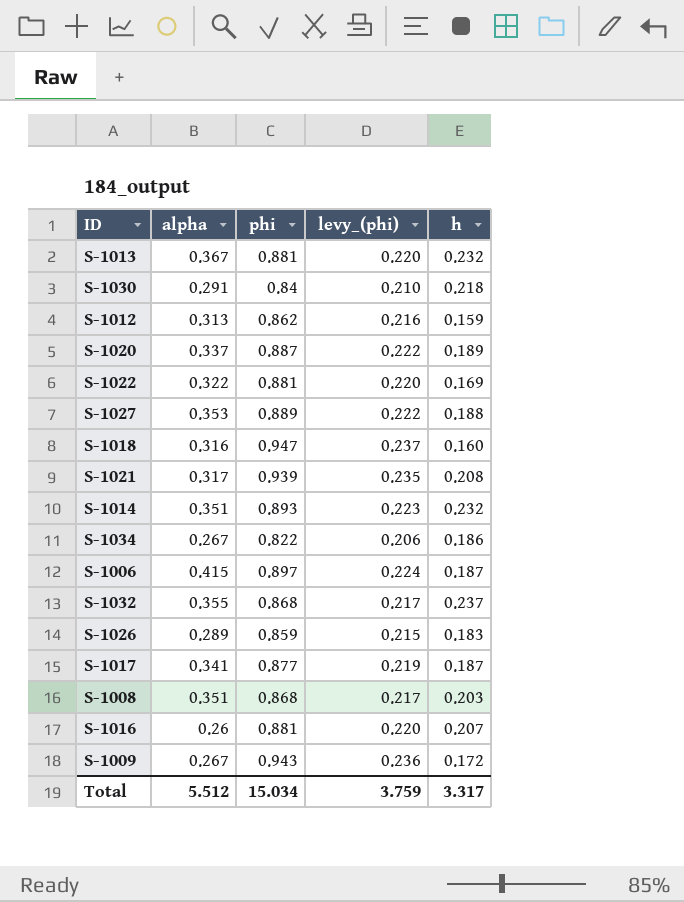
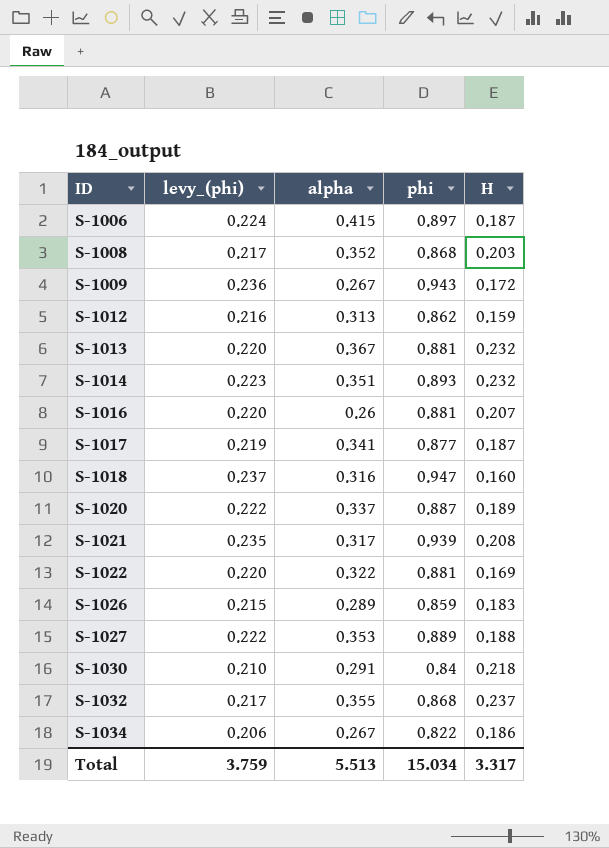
row order: none -> ID ascending
column levy_(phi) | position: 4 -> 2
column name: h -> H
S-1008 | alpha: 0.351 -> 0.352
Total | alpha: 5.512 -> 5.513

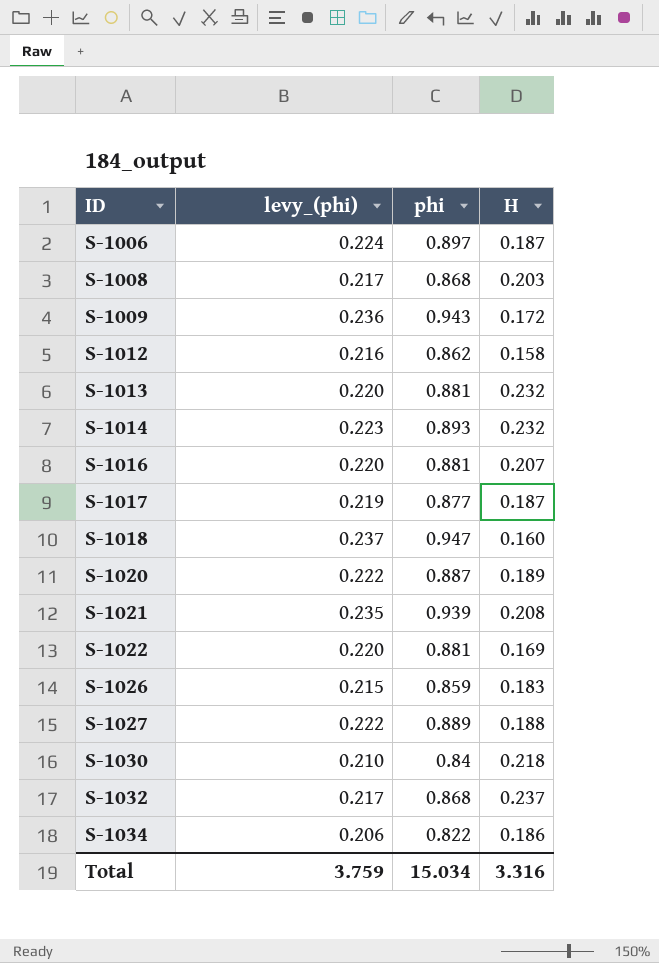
column alpha | position: 3 -> none
S-1012 | H: 0.159 -> 0.158
Total | H: 3.317 -> 3.316

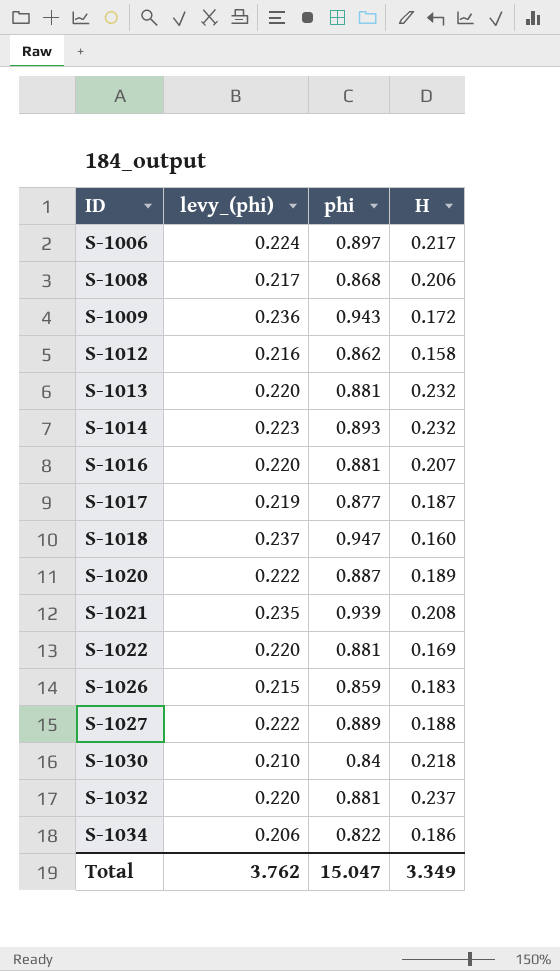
S-1006 | H: 0.187 -> 0.217
S-1008 | H: 0.203 -> 0.206
S-1032 | levy_(phi): 0.217 -> 0.220
S-1032 | phi: 0.868 -> 0.881
Total | levy_(phi): 3.759 -> 3.762
Total | phi: 15.034 -> 15.047
Total | H: 3.316 -> 3.349

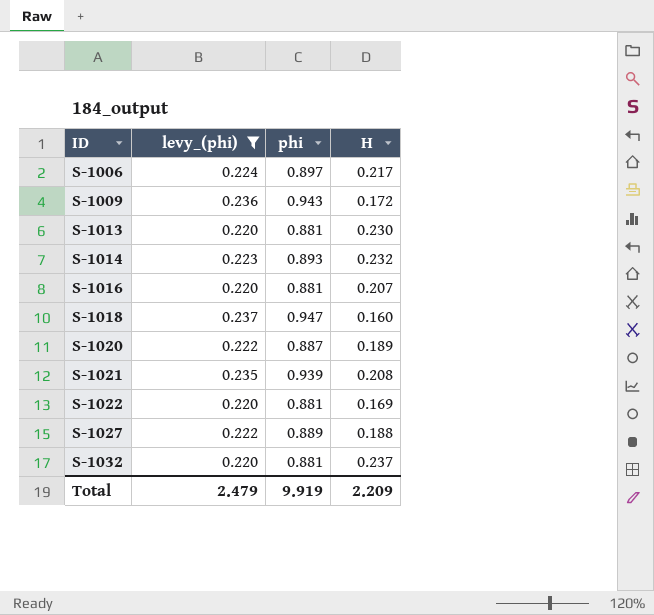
filter: none -> levy_(phi) >= 0.220
S-1013 | H: 0.232 -> 0.230
Total | levy_(phi): 3.762 -> 2.479
Total | phi: 15.047 -> 9.919
Total | H: 3.349 -> 2.209

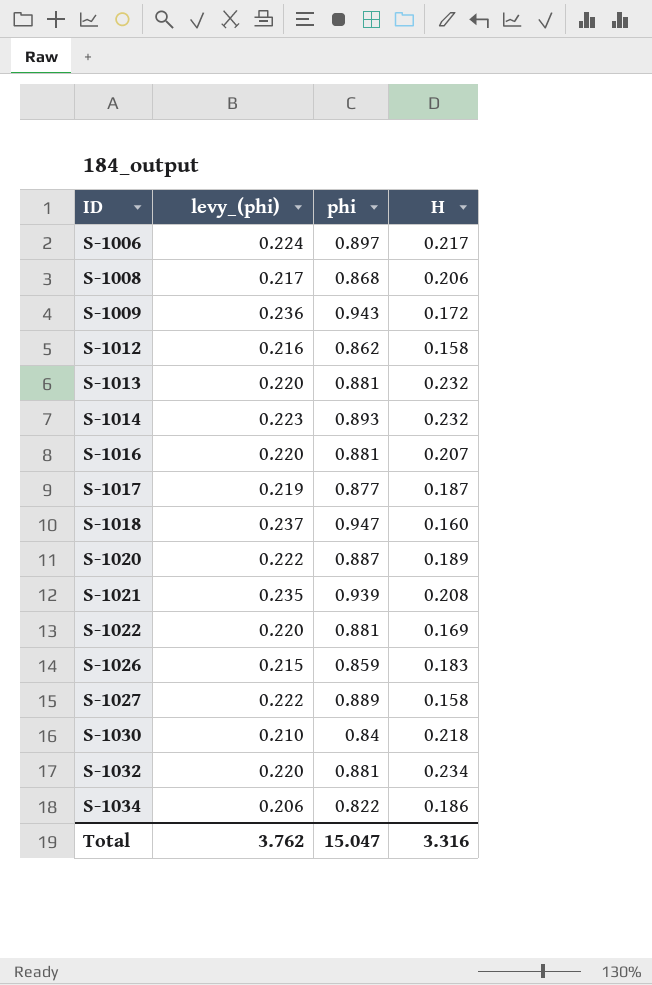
filter: levy_(phi) >= 0.220 -> none
S-1013 | H: 0.230 -> 0.232
S-1027 | H: 0.188 -> 0.158
S-1032 | H: 0.237 -> 0.234
Total | levy_(phi): 2.479 -> 3.762
Total | phi: 9.919 -> 15.047
Total | H: 2.209 -> 3.316

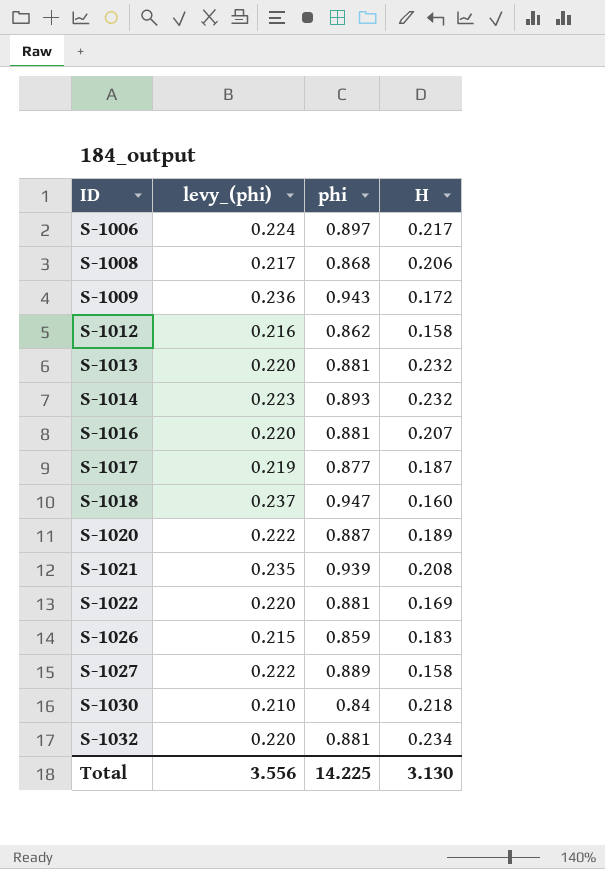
row S-1034: 0.206 | 0.822 | 0.186 -> none
Total | levy_(phi): 3.762 -> 3.556
Total | phi: 15.047 -> 14.225
Total | H: 3.316 -> 3.130

